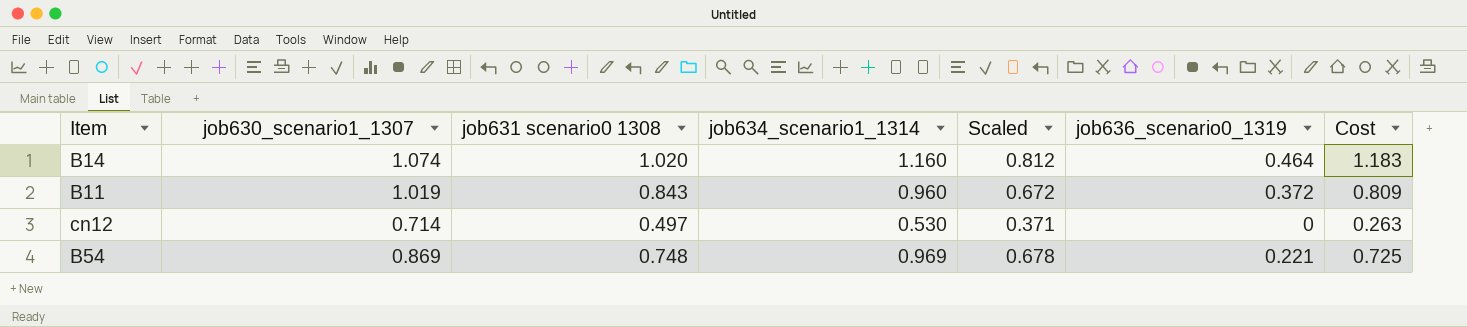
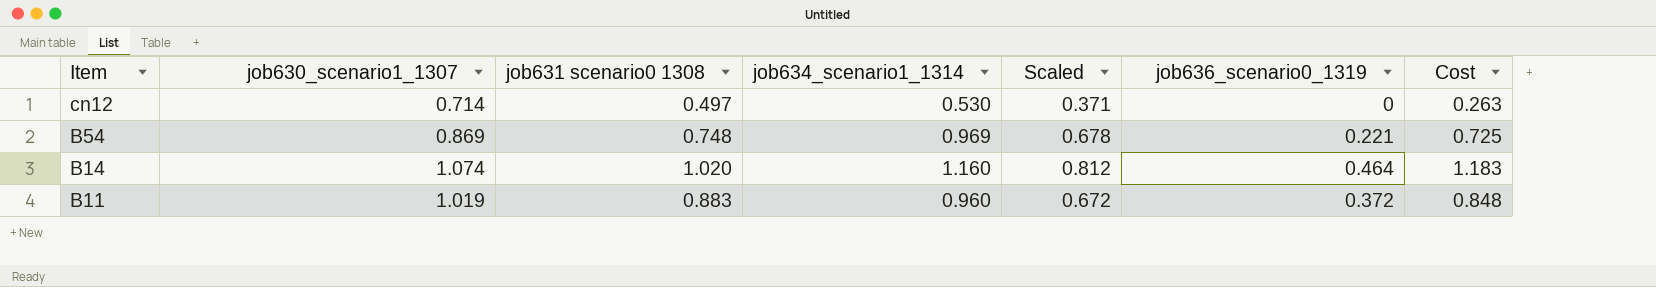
row order: none -> Item descending
B11 | job631 scenario0 1308: 0.843 -> 0.883
B11 | Cost: 0.809 -> 0.848

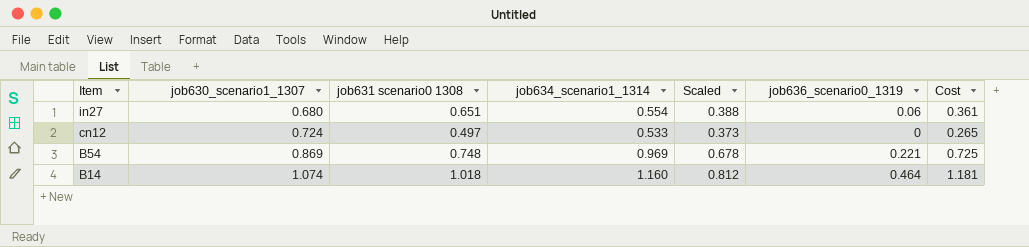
row B11: 1.019 | 0.883 | 0.960 | 0.672 | 0.372 | 0.848 -> none
row in27: none -> 0.680 | 0.651 | 0.554 | 0.388 | 0.06 | 0.361
cn12 | job630_scenario1_1307: 0.714 -> 0.724
cn12 | job634_scenario1_1314: 0.530 -> 0.533
cn12 | Scaled: 0.371 -> 0.373
cn12 | Cost: 0.263 -> 0.265
B14 | job631 scenario0 1308: 1.020 -> 1.018
B14 | Cost: 1.183 -> 1.181

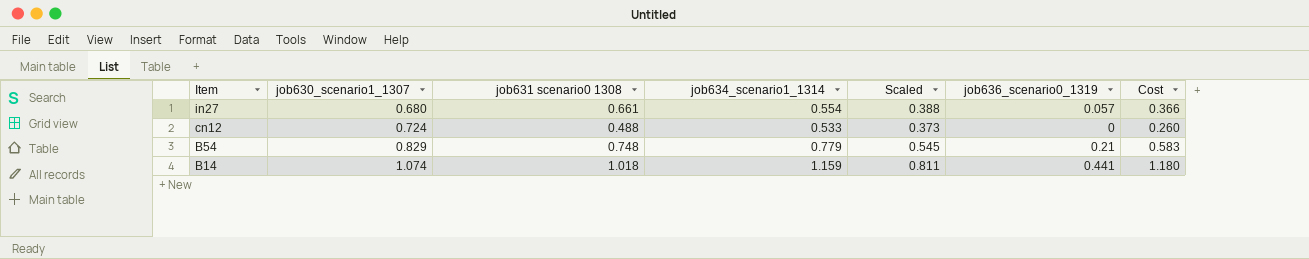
in27 | job631 scenario0 1308: 0.651 -> 0.661
in27 | job636_scenario0_1319: 0.06 -> 0.057
in27 | Cost: 0.361 -> 0.366
cn12 | job631 scenario0 1308: 0.497 -> 0.488
cn12 | Cost: 0.265 -> 0.260
B54 | job630_scenario1_1307: 0.869 -> 0.829
B54 | job634_scenario1_1314: 0.969 -> 0.779
B54 | Scaled: 0.678 -> 0.545
B54 | job636_scenario0_1319: 0.221 -> 0.21
B54 | Cost: 0.725 -> 0.583
B14 | job634_scenario1_1314: 1.160 -> 1.159
B14 | Scaled: 0.812 -> 0.811
B14 | job636_scenario0_1319: 0.464 -> 0.441
B14 | Cost: 1.181 -> 1.180

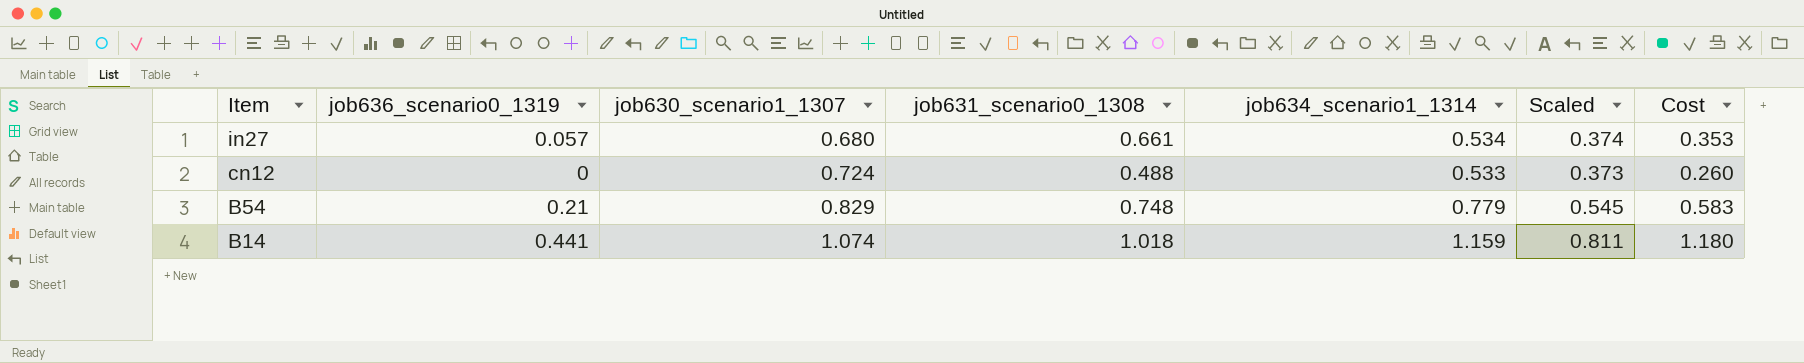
column job636_scenario0_1319 | position: 6 -> 2
column name: job631 scenario0 1308 -> job631_scenario0_1308
in27 | job634_scenario1_1314: 0.554 -> 0.534
in27 | Scaled: 0.388 -> 0.374
in27 | Cost: 0.366 -> 0.353

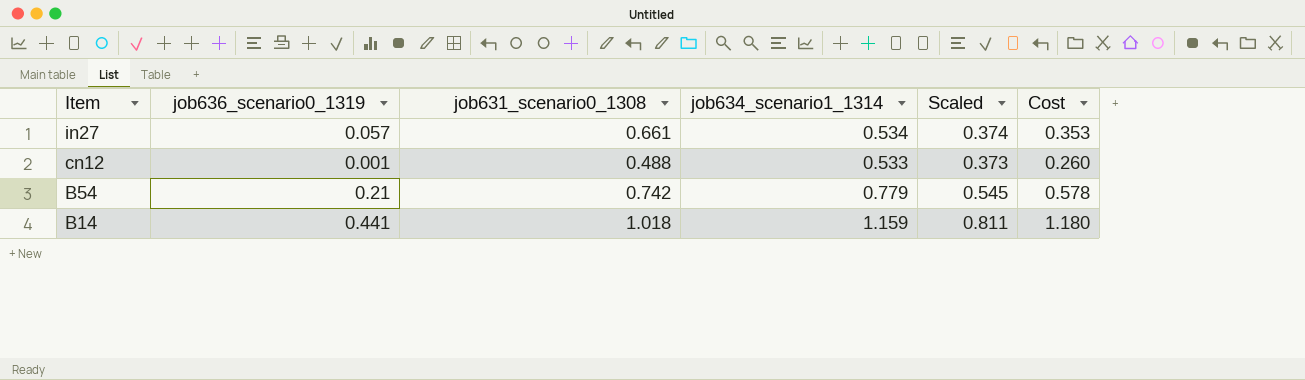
column job630_scenario1_1307 | position: 3 -> none
cn12 | job636_scenario0_1319: 0 -> 0.001
B54 | job631_scenario0_1308: 0.748 -> 0.742
B54 | Cost: 0.583 -> 0.578

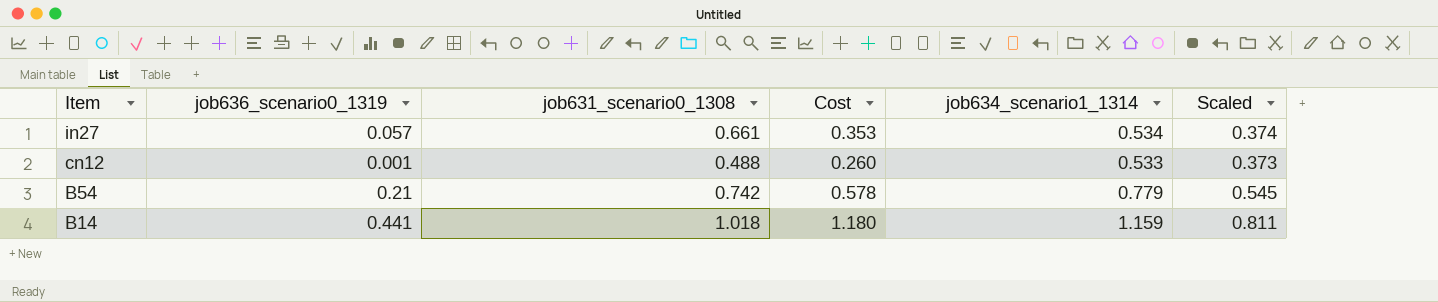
column Cost | position: 6 -> 4

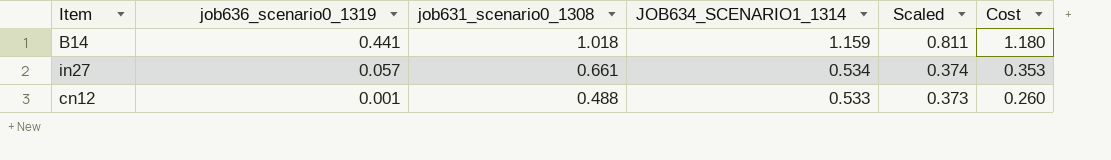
row order: Item descending -> job636_scenario0_1319 descending
column name: job634_scenario1_1314 -> JOB634_SCENARIO1_1314
column Cost | position: 4 -> 6
row B54: 0.21 | 0.742 | 0.578 | 0.779 | 0.545 -> none

